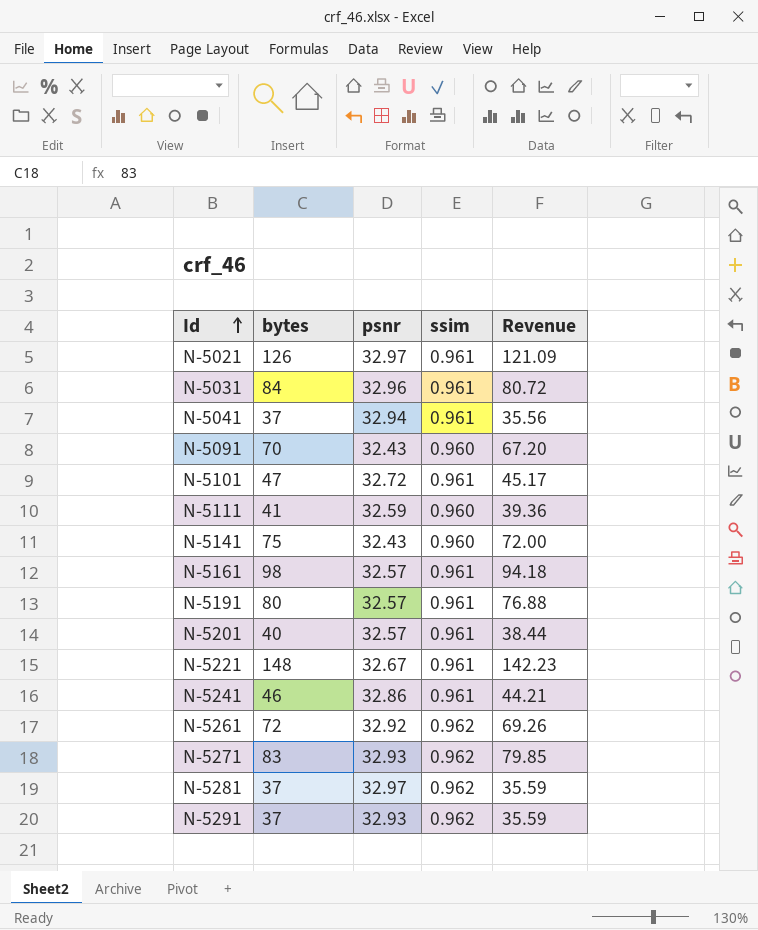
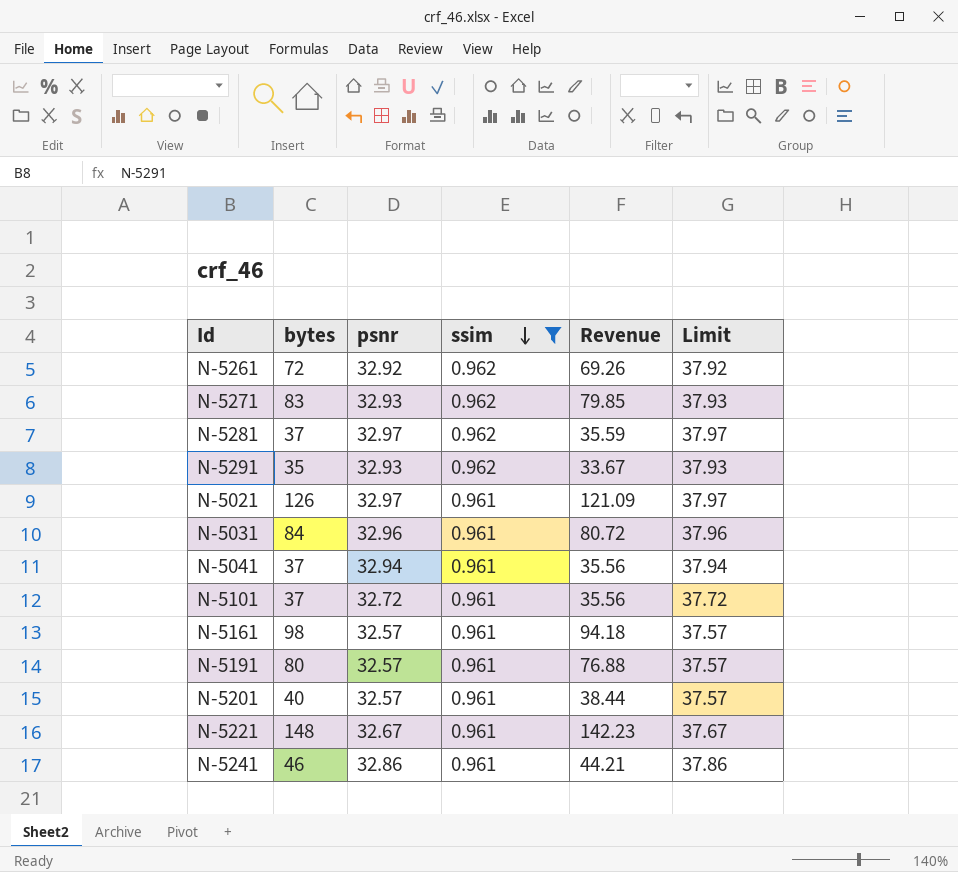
filter: none -> ssim != 0.960
row order: Id ascending -> ssim descending
column Limit | formula: none -> [psnr] + 5
N-5291 | bytes: 37 -> 35
N-5291 | Revenue: 35.59 -> 33.67
N-5101 | bytes: 47 -> 37
N-5101 | Revenue: 45.17 -> 35.56

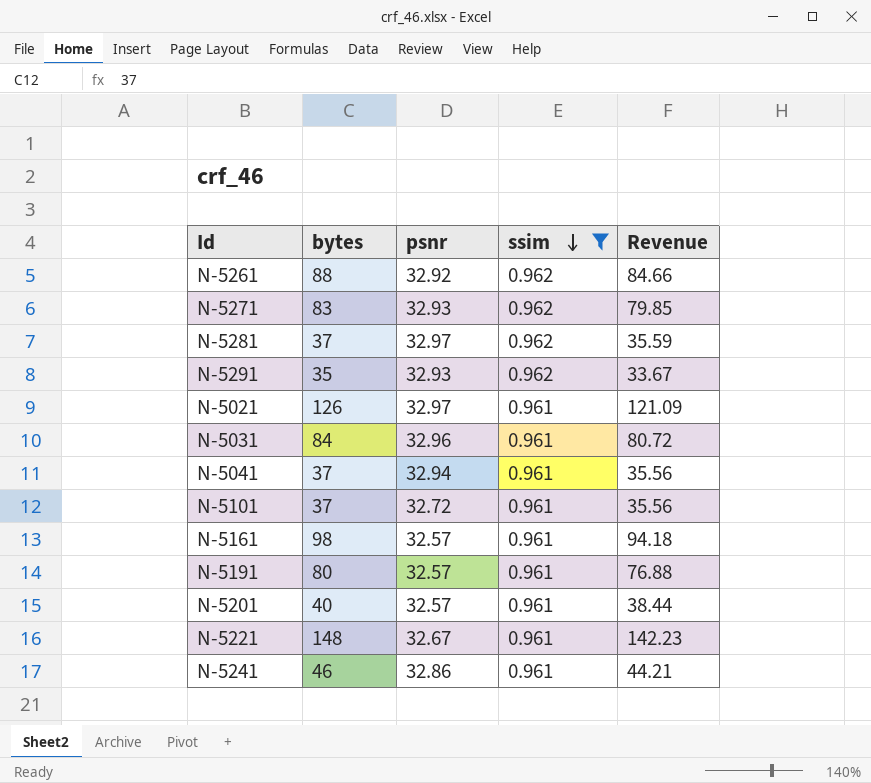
column Limit | formula: [psnr] + 5 -> none
N-5261 | bytes: 72 -> 88
N-5261 | Revenue: 69.26 -> 84.66

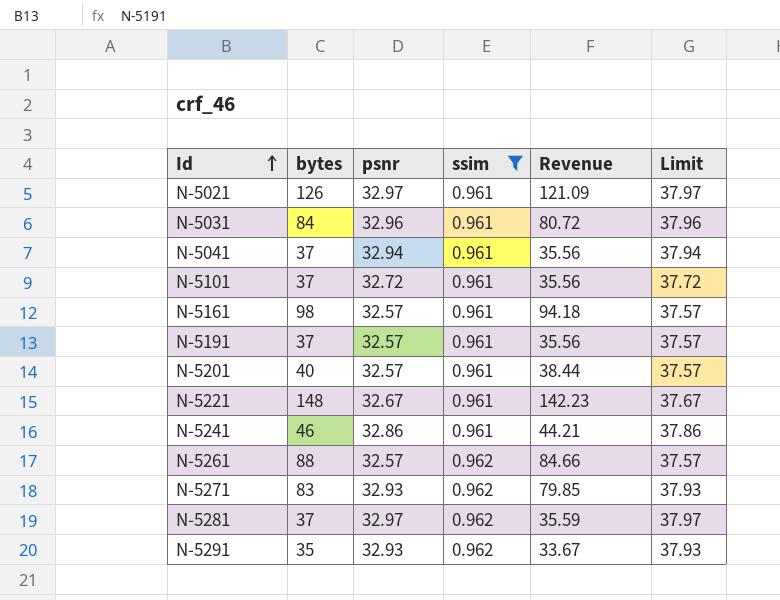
row order: ssim descending -> Id ascending
column Limit | formula: none -> [psnr] + 5
N-5191 | bytes: 80 -> 37
N-5191 | Revenue: 76.88 -> 35.56
N-5261 | psnr: 32.92 -> 32.57

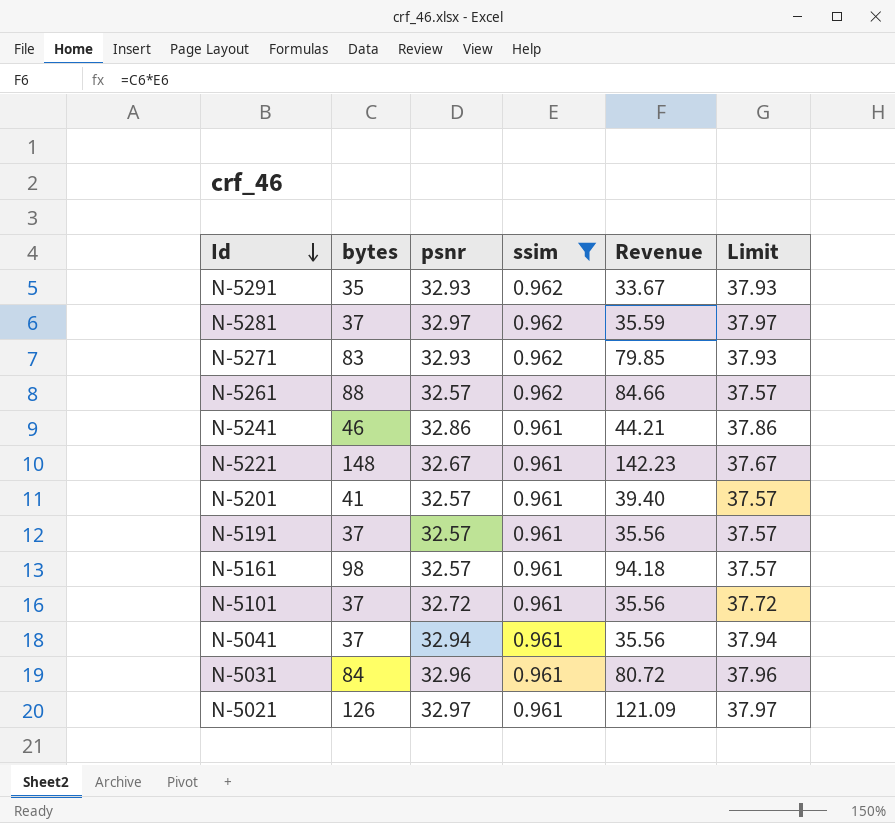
row order: Id ascending -> Id descending
N-5201 | bytes: 40 -> 41
N-5201 | Revenue: 38.44 -> 39.40

